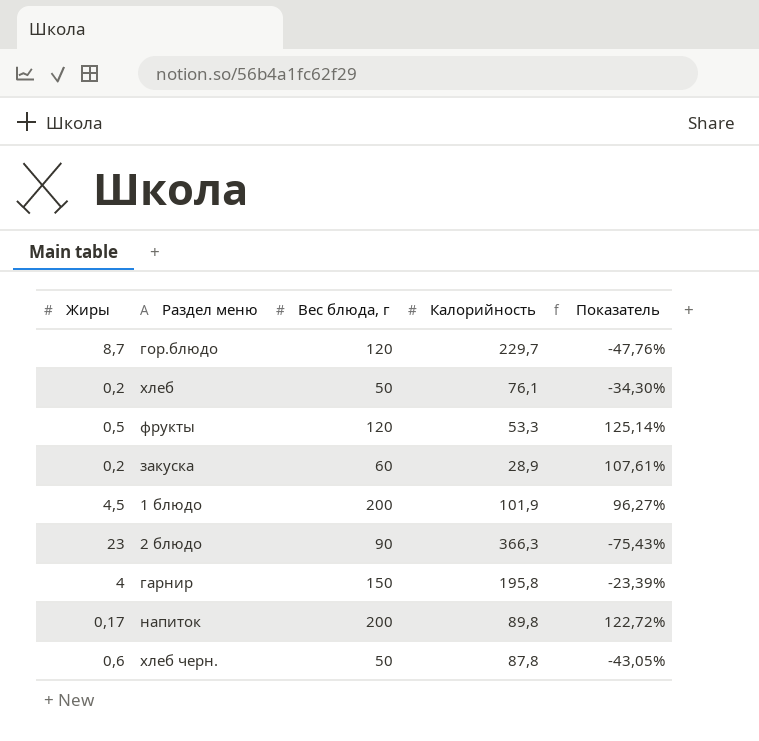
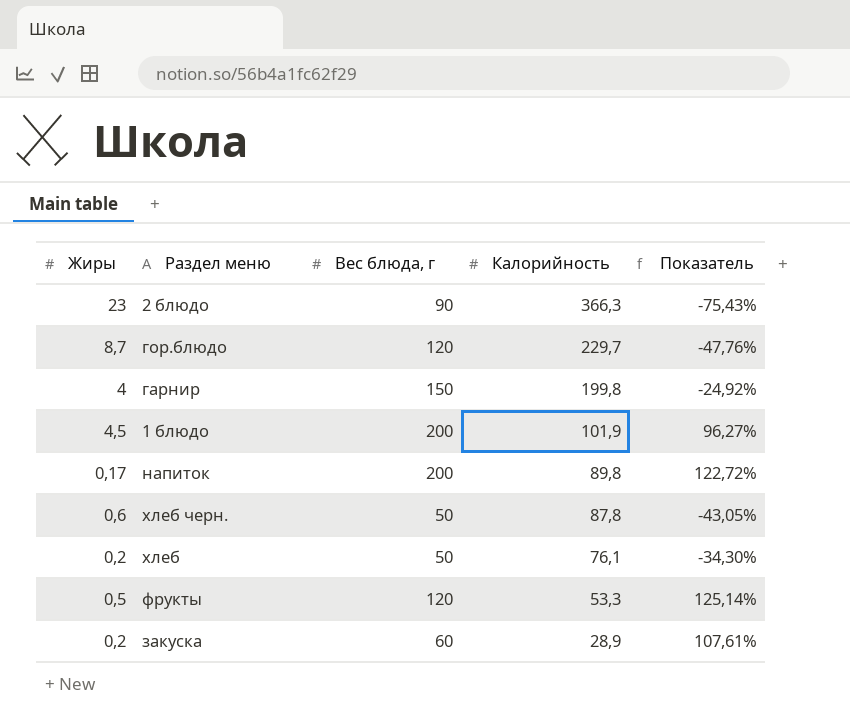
row order: none -> Калорийность descending
гарнир | Калорийность: 195,8 -> 199,8
гарнир | Показатель: -23,39% -> -24,92%

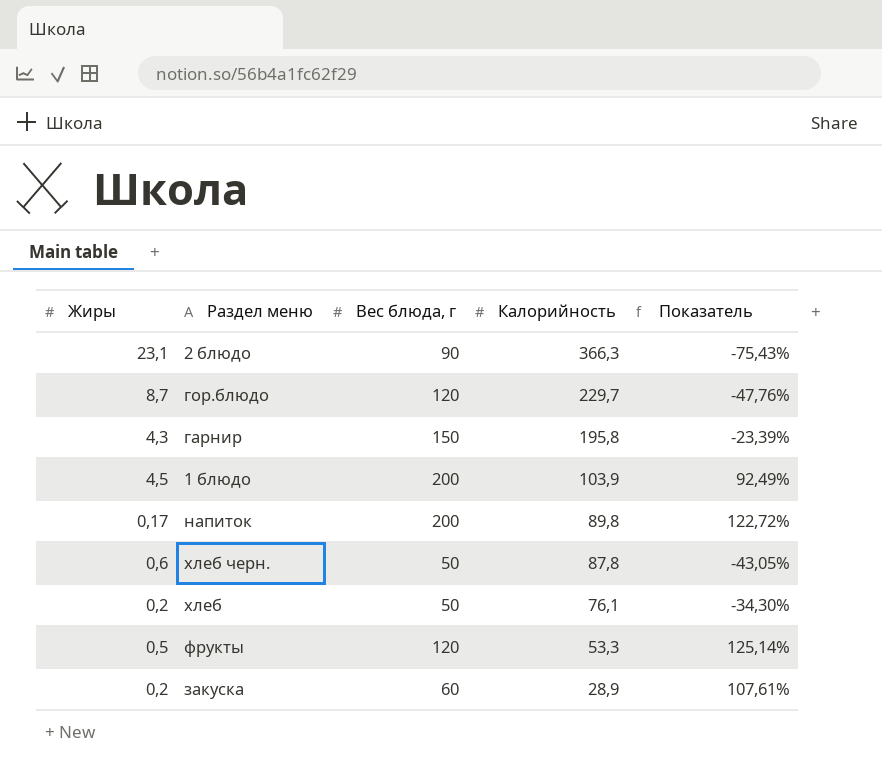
2 блюдо | Жиры: 23 -> 23,1
гарнир | Жиры: 4 -> 4,3
гарнир | Калорийность: 199,8 -> 195,8
гарнир | Показатель: -24,92% -> -23,39%
1 блюдо | Калорийность: 101,9 -> 103,9
1 блюдо | Показатель: 96,27% -> 92,49%

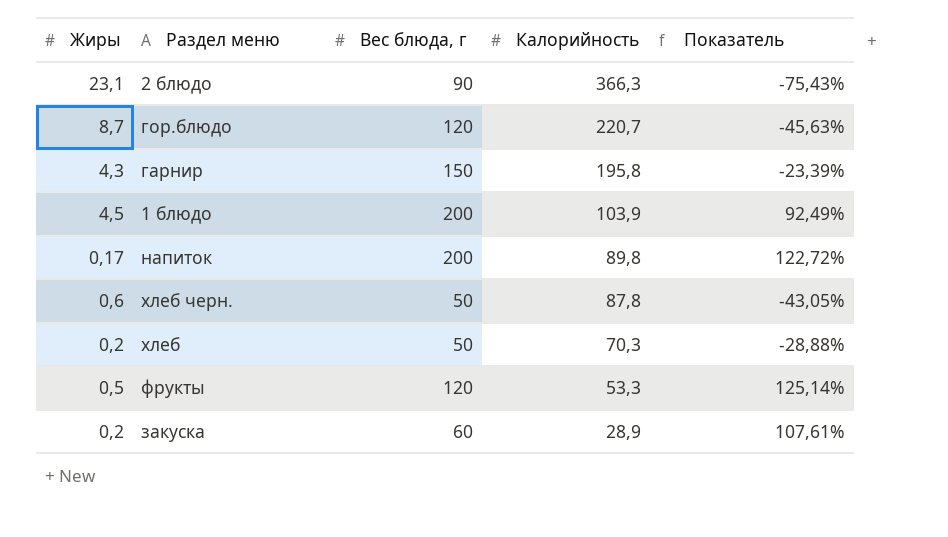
гор.блюдо | Калорийность: 229,7 -> 220,7
гор.блюдо | Показатель: -47,76% -> -45,63%
хлеб | Калорийность: 76,1 -> 70,3
хлеб | Показатель: -34,30% -> -28,88%

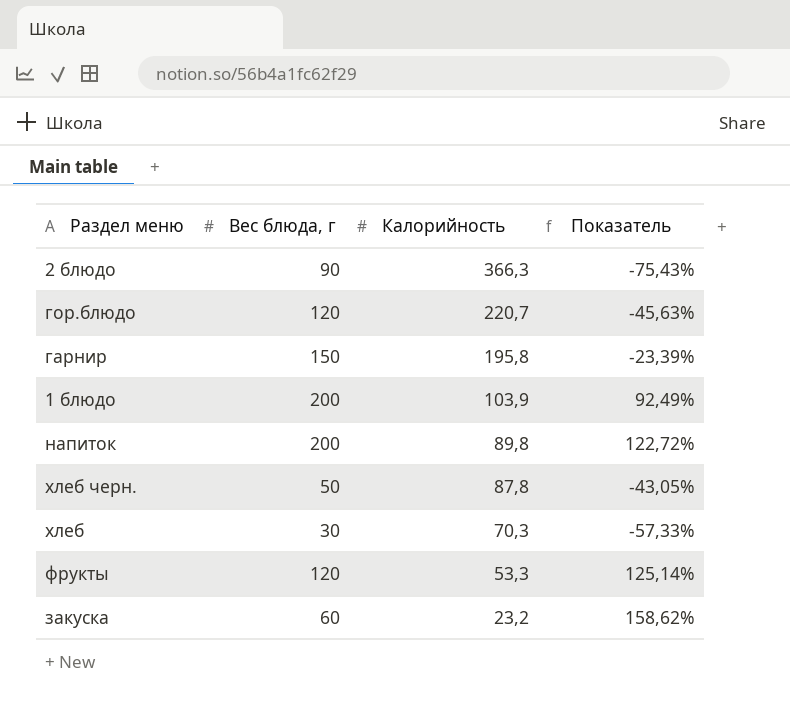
column Жиры | position: 1 -> none
хлеб | Вес блюда, г: 50 -> 30
хлеб | Показатель: -28,88% -> -57,33%
закуска | Калорийность: 28,9 -> 23,2
закуска | Показатель: 107,61% -> 158,62%

